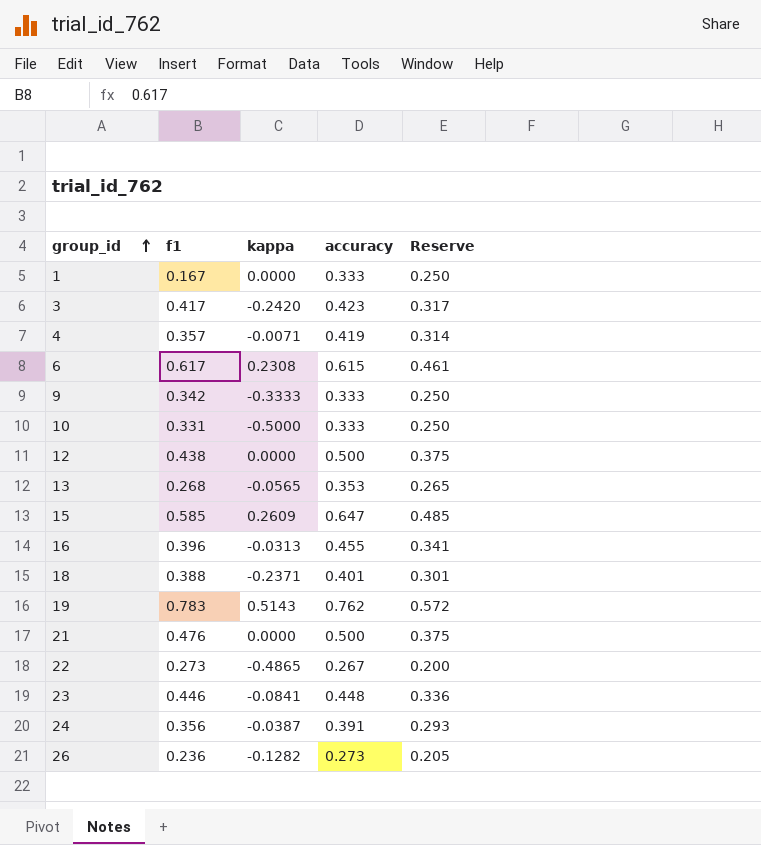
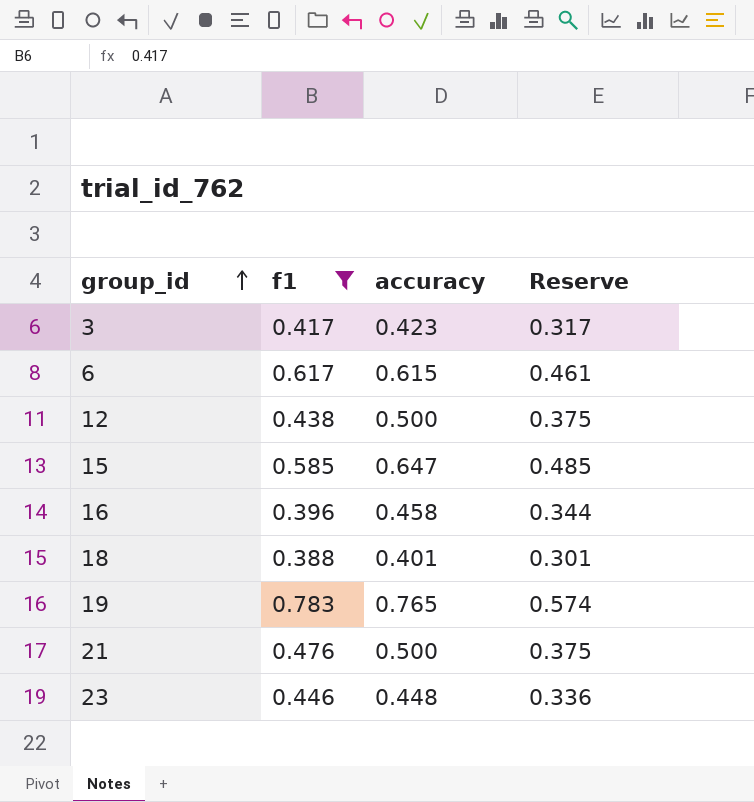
filter: none -> f1 >= 0.388
column kappa | position: 3 -> none
16 | accuracy: 0.455 -> 0.458
16 | Reserve: 0.341 -> 0.344
19 | accuracy: 0.762 -> 0.765
19 | Reserve: 0.572 -> 0.574

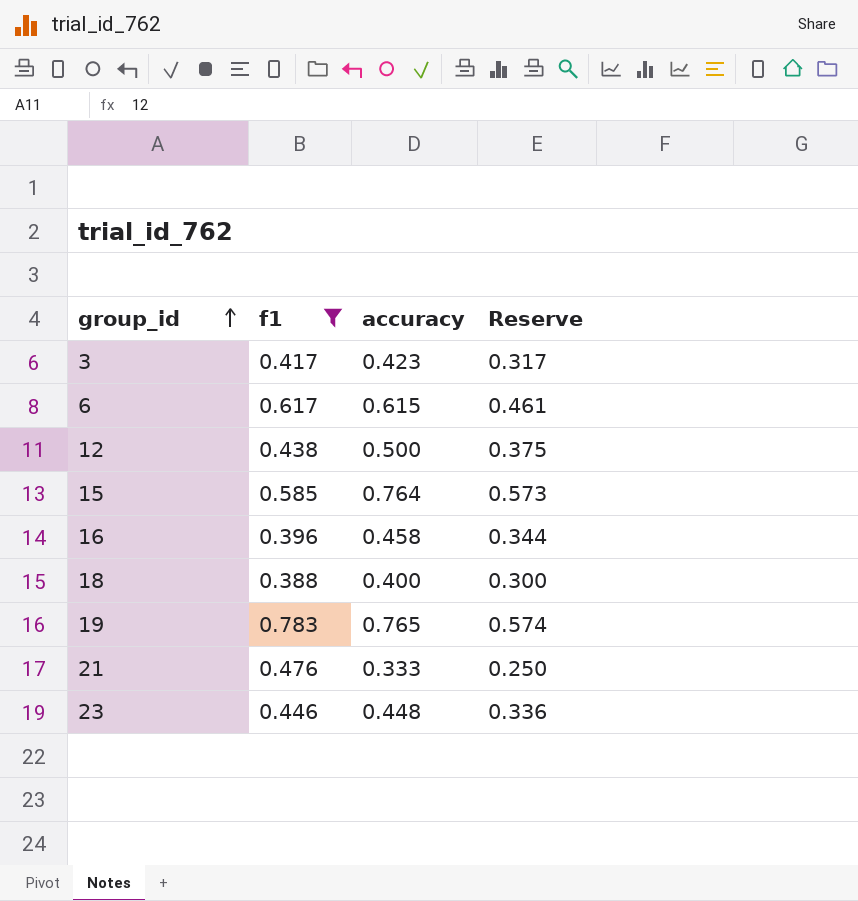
15 | accuracy: 0.647 -> 0.764
15 | Reserve: 0.485 -> 0.573
18 | accuracy: 0.401 -> 0.400
18 | Reserve: 0.301 -> 0.300
21 | accuracy: 0.500 -> 0.333
21 | Reserve: 0.375 -> 0.250

